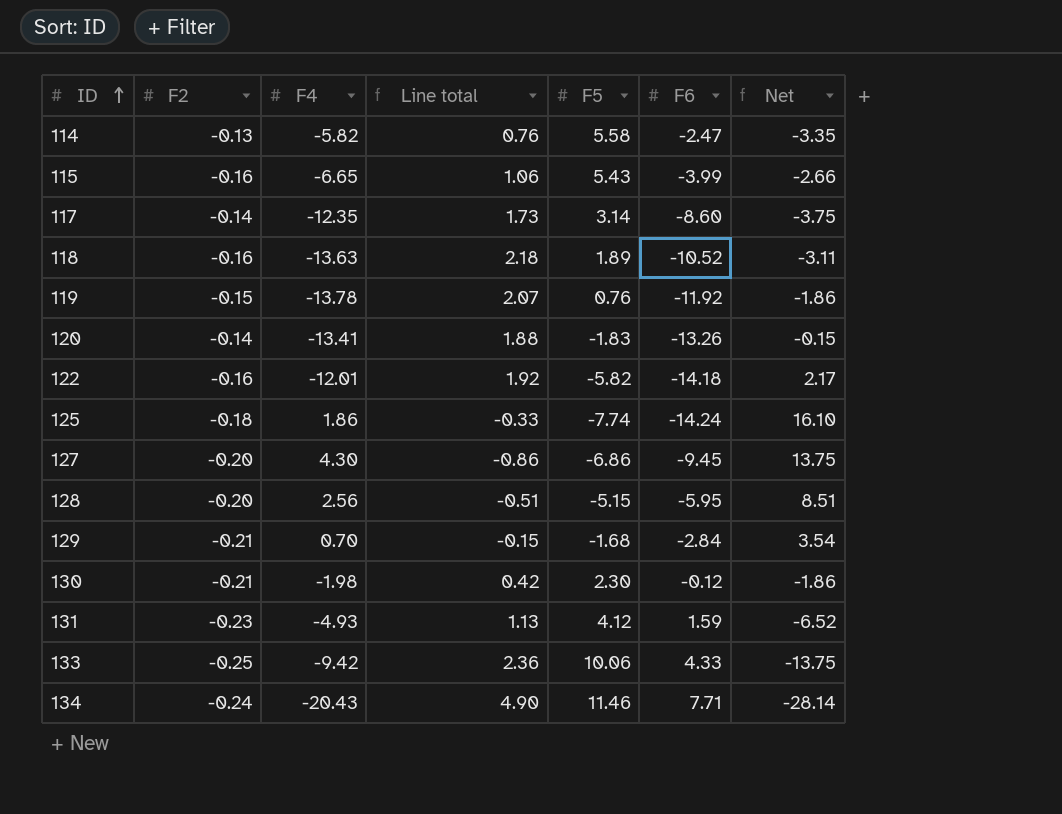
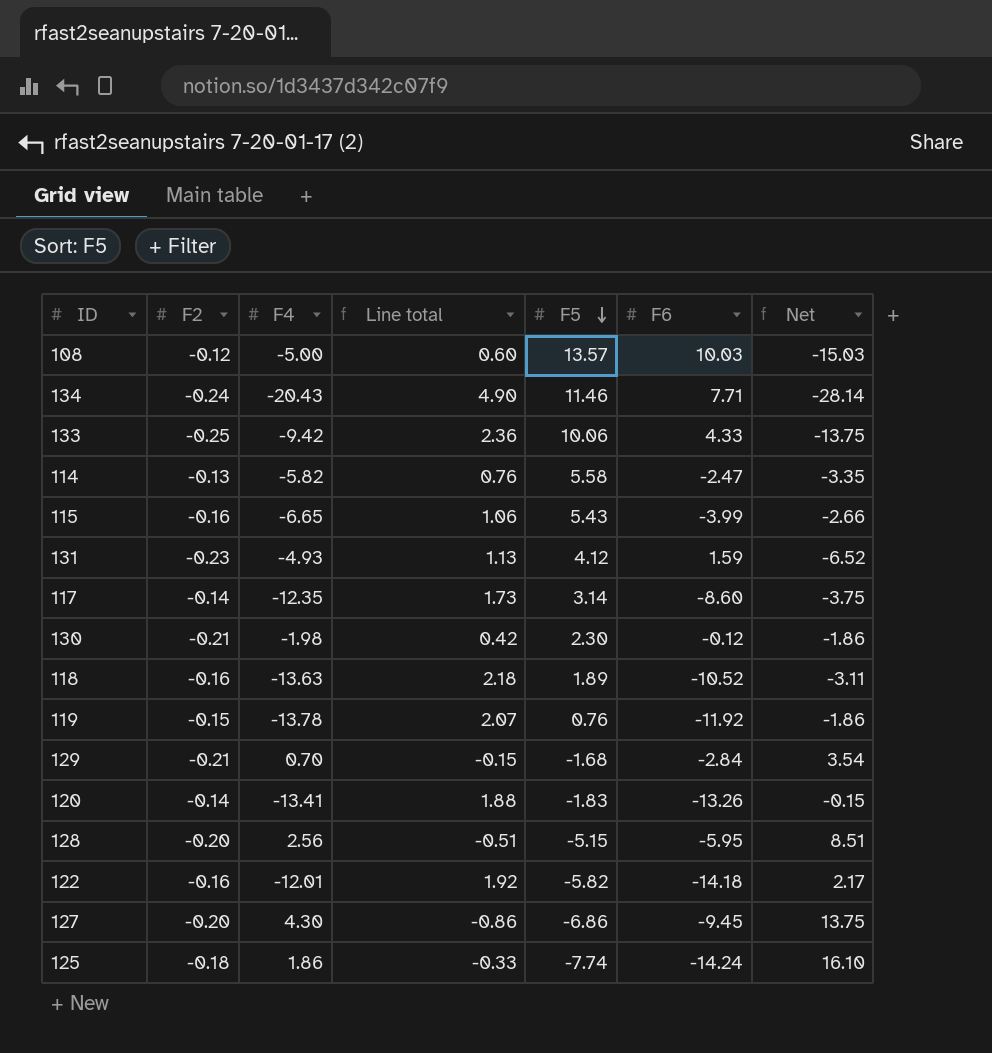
row order: ID ascending -> F5 descending
row 108: none -> -0.12 | -5.00 | 0.60 | 13.57 | 10.03 | -15.03

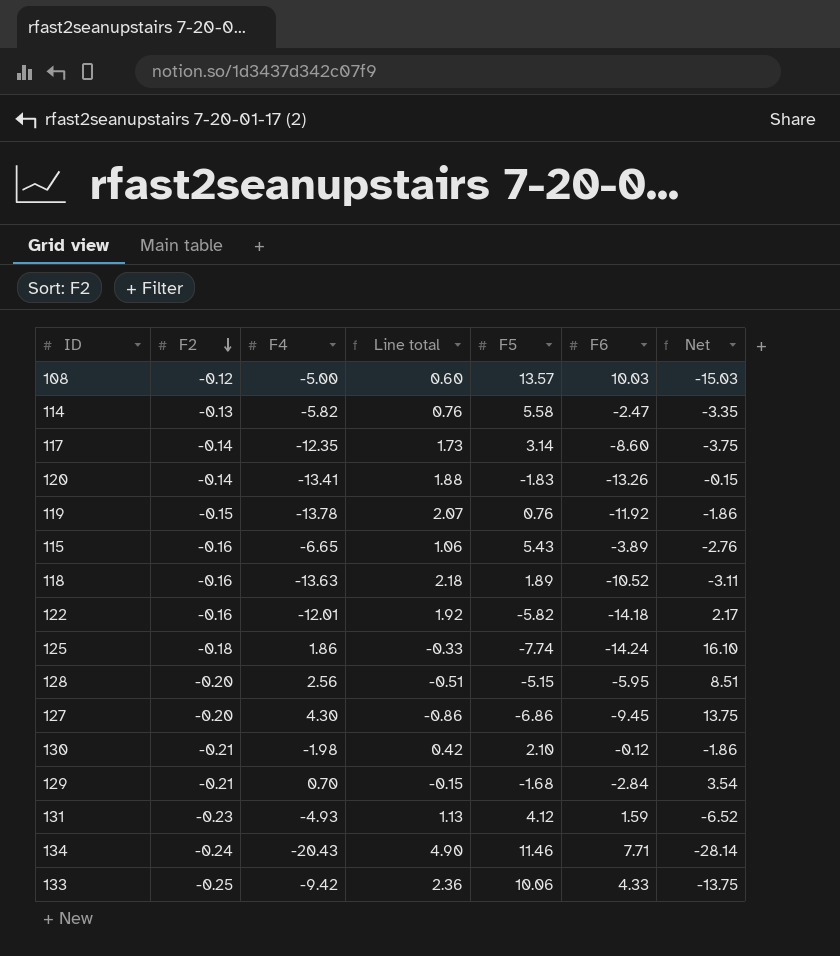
row order: F5 descending -> F2 descending
115 | F6: -3.99 -> -3.89
115 | Net: -2.66 -> -2.76
130 | F5: 2.30 -> 2.10

